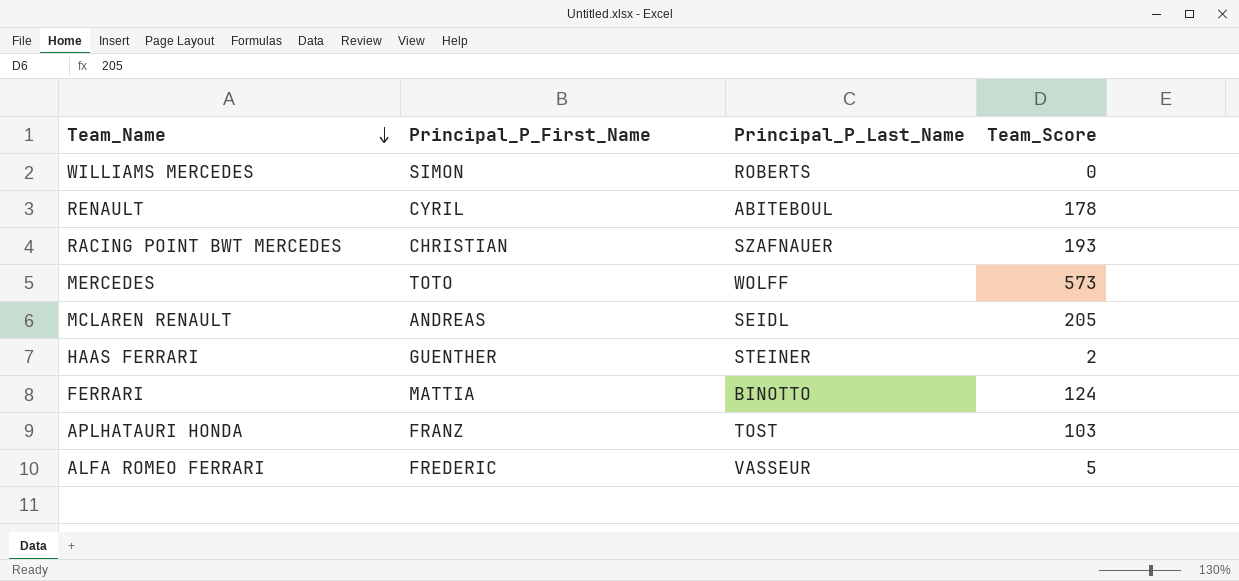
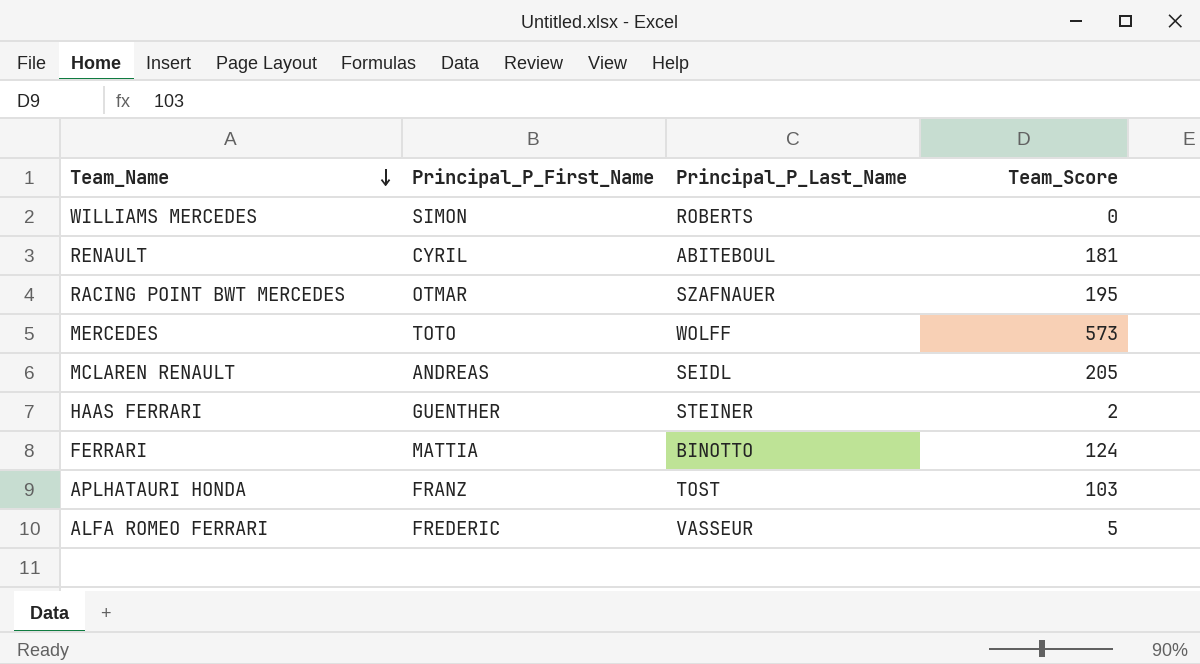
RENAULT | Team_Score: 178 -> 181
RACING POINT BWT MERCEDES | Principal_P_First_Name: CHRISTIAN -> OTMAR
RACING POINT BWT MERCEDES | Team_Score: 193 -> 195

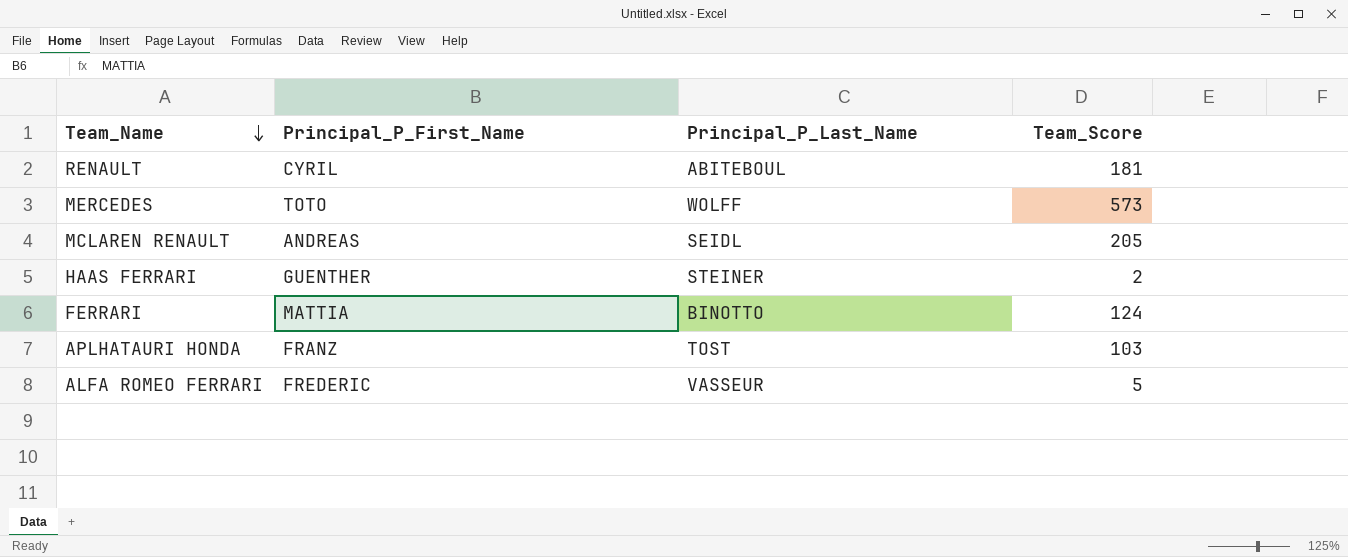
row WILLIAMS MERCEDES: SIMON | ROBERTS | 0 -> none
row RACING POINT BWT MERCEDES: OTMAR | SZAFNAUER | 195 -> none

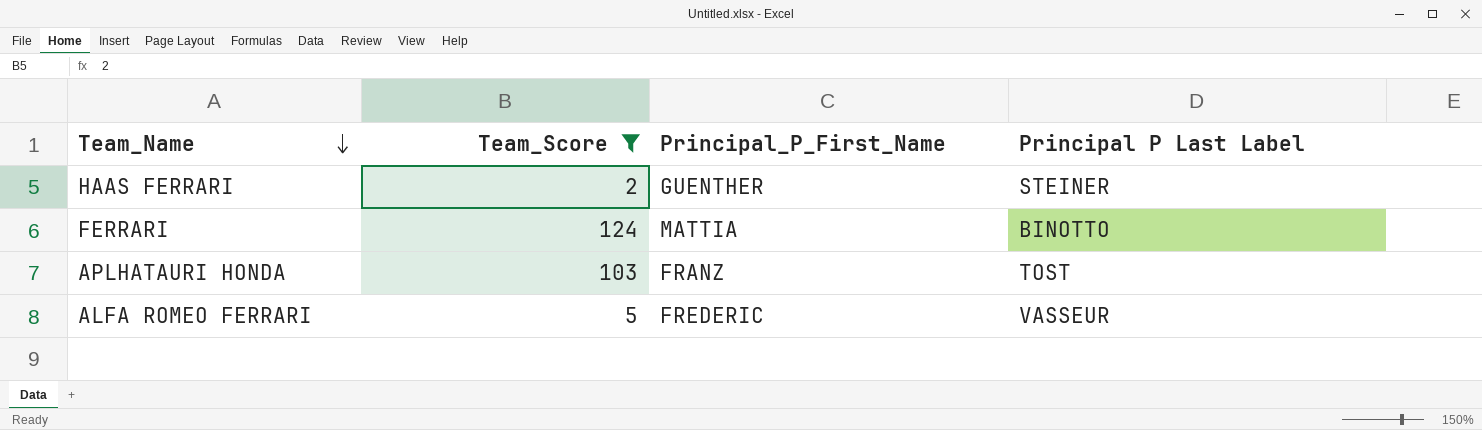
filter: none -> Team_Score <= 124
column Team_Score | position: 4 -> 2
column name: Principal_P_Last_Name -> Principal P Last Label

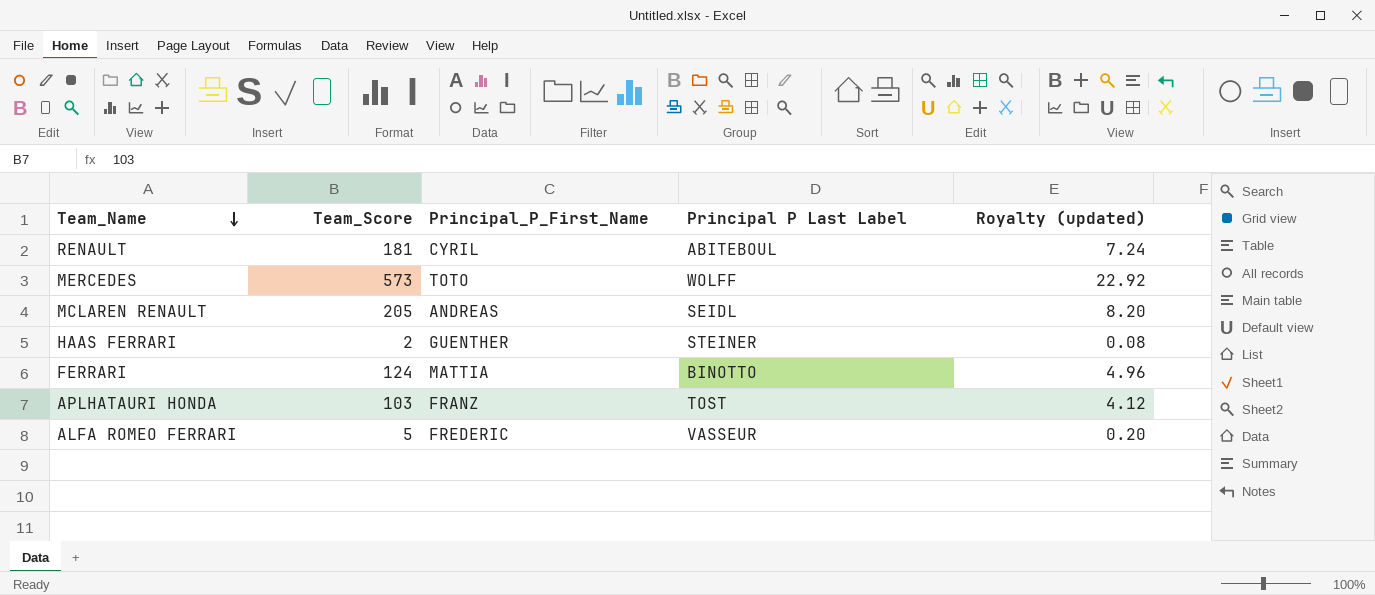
filter: Team_Score <= 124 -> none
column Royalty (updated) | formula: none -> [Team_Score] * 0.04

